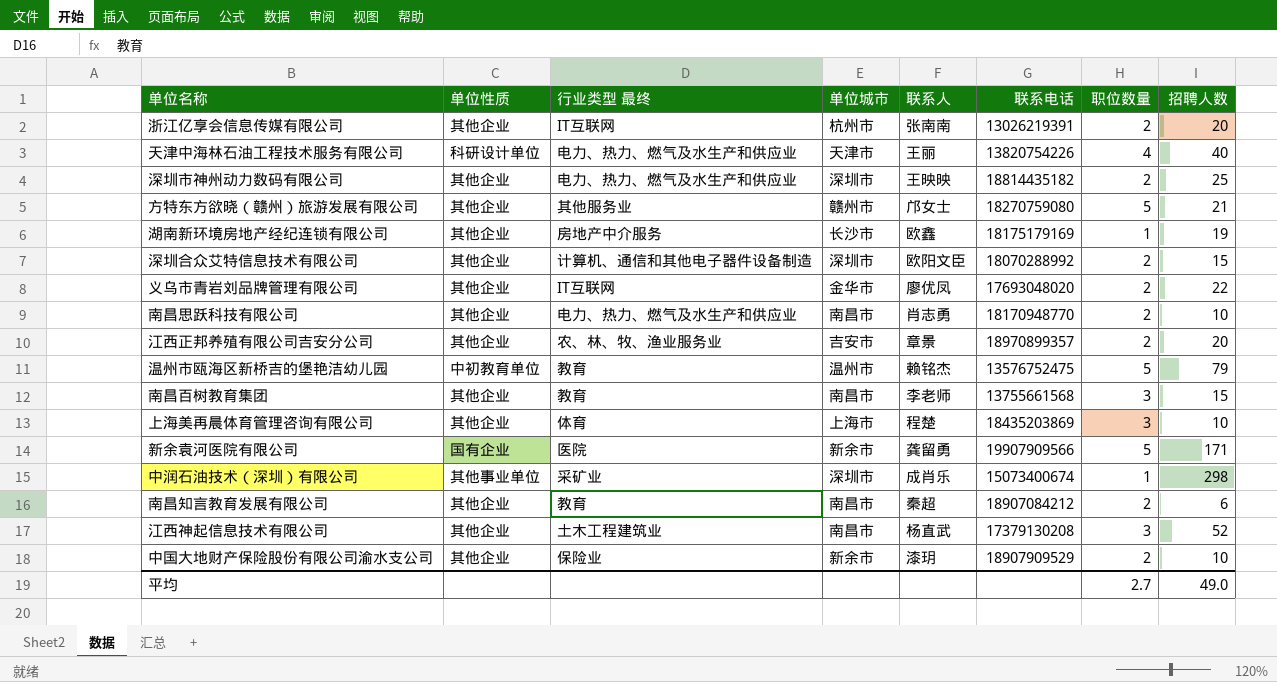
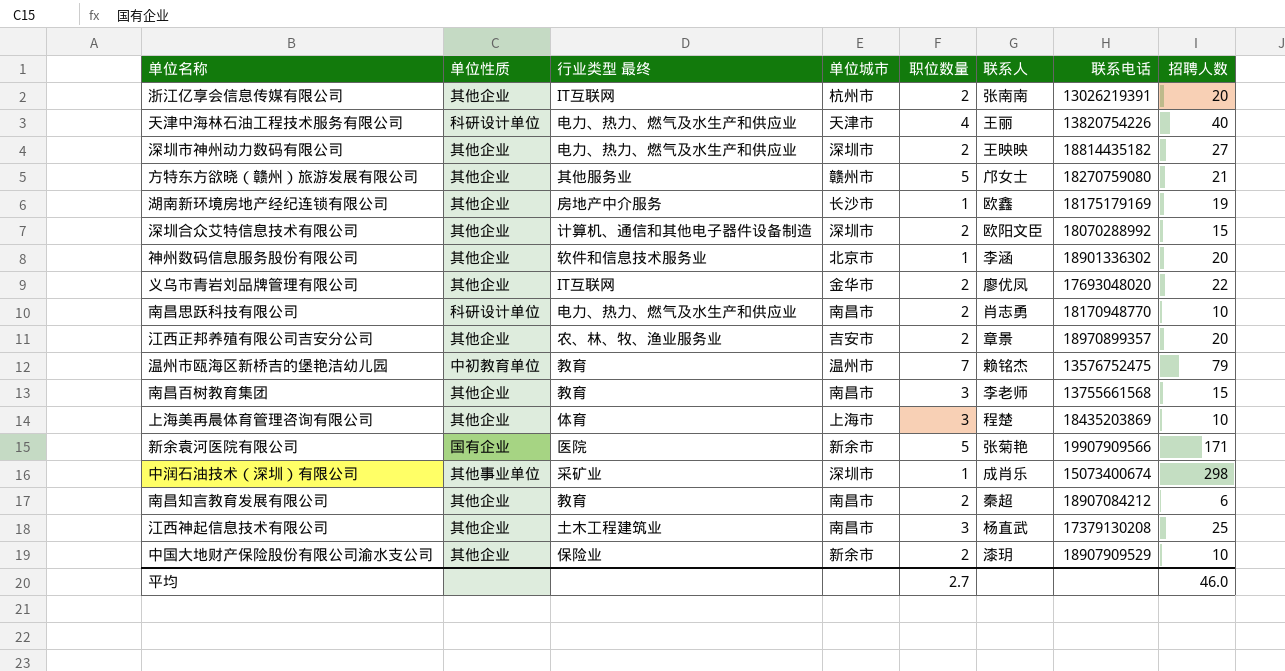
column 职位数量 | position: 7 -> 5
深圳市神州动力数码有限公司 | 招聘人数: 25 -> 27
row 神州数码信息服务股份有限公司: none -> 其他企业 | 软件和信息技术服务业 | 北京市 | 1 | 李涵 | 18901336302 | 20
南昌思跃科技有限公司 | 单位性质: 其他企业 -> 科研设计单位
温州市瓯海区新桥吉的堡艳洁幼儿园 | 职位数量: 5 -> 7
新余袁河医院有限公司 | 联系人: 龚留勇 -> 张菊艳
江西神起信息技术有限公司 | 招聘人数: 52 -> 25
平均 | 招聘人数: 49.0 -> 46.0

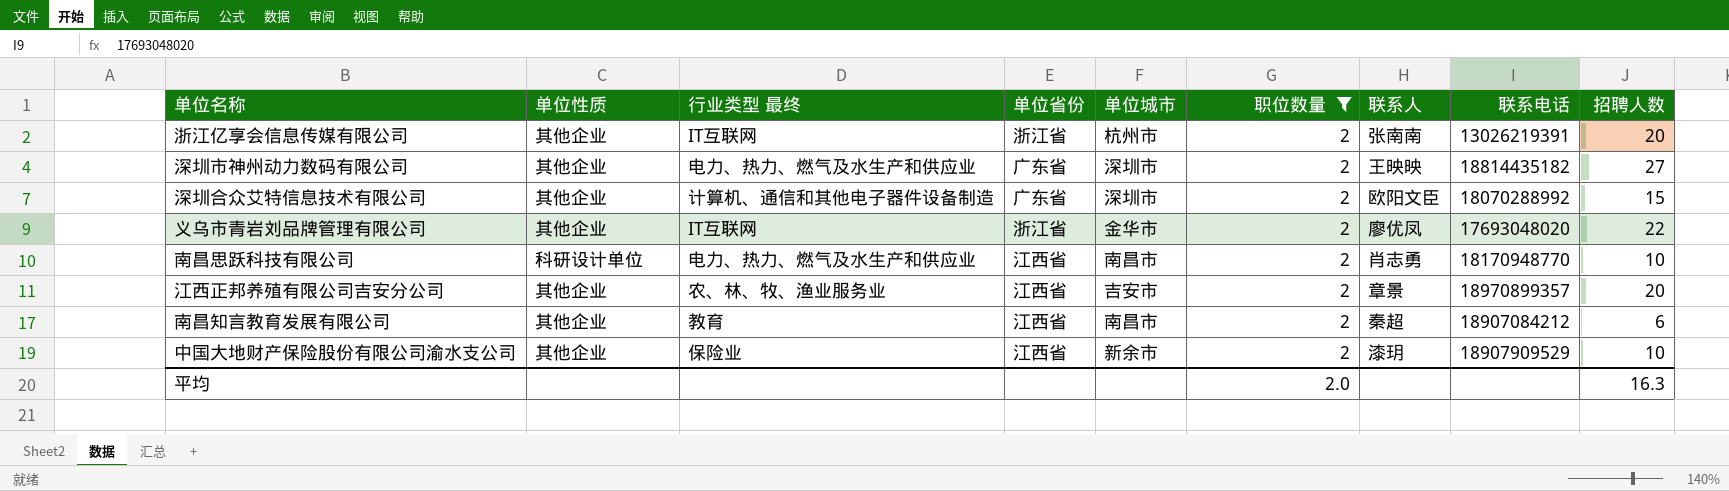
filter: none -> 职位数量 = 2
column 单位省份 | position: none -> 4
平均 | 职位数量: 2.7 -> 2.0
平均 | 招聘人数: 46.0 -> 16.3

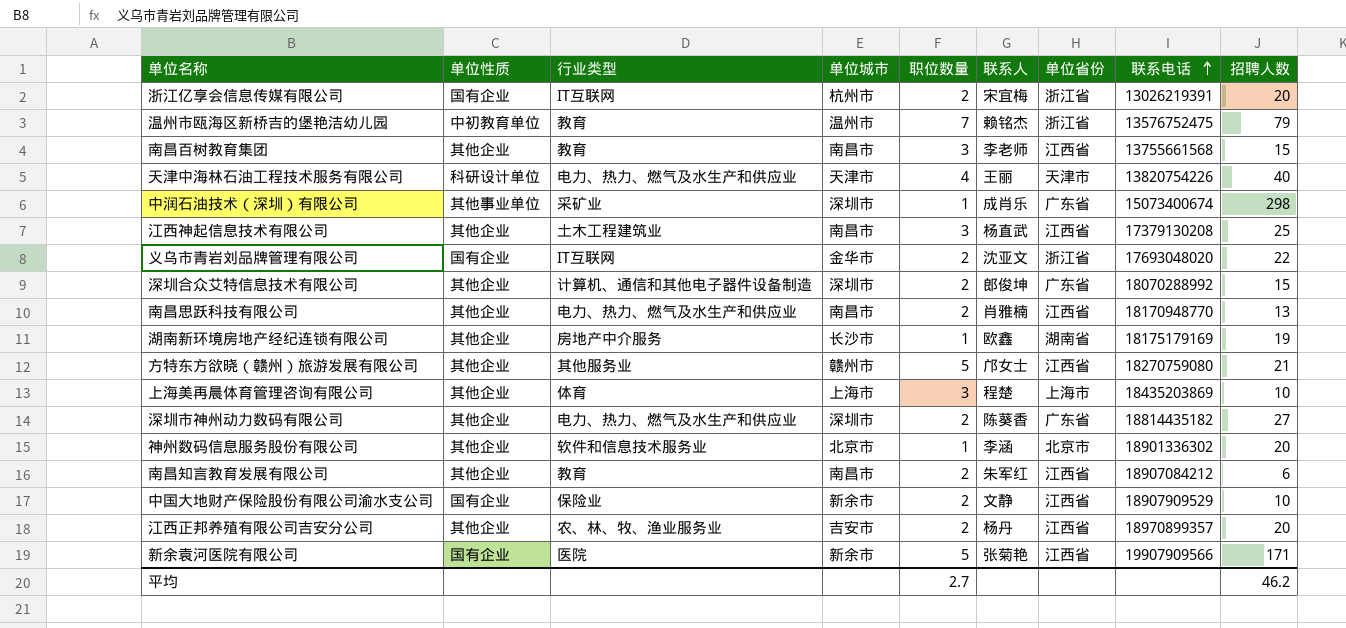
filter: 职位数量 = 2 -> none
row order: none -> 联系电话 ascending
column name: 行业类型 最终 -> 行业类型
column 单位省份 | position: 4 -> 7
浙江亿享会信息传媒有限公司 | 单位性质: 其他企业 -> 国有企业
浙江亿享会信息传媒有限公司 | 联系人: 张南南 -> 宋宜梅
义乌市青岩刘品牌管理有限公司 | 单位性质: 其他企业 -> 国有企业
义乌市青岩刘品牌管理有限公司 | 联系人: 廖优凤 -> 沈亚文
深圳合众艾特信息技术有限公司 | 联系人: 欧阳文臣 -> 郎俊坤
南昌思跃科技有限公司 | 单位性质: 科研设计单位 -> 其他企业
南昌思跃科技有限公司 | 联系人: 肖志勇 -> 肖雅楠
南昌思跃科技有限公司 | 招聘人数: 10 -> 13
深圳市神州动力数码有限公司 | 联系人: 王映映 -> 陈葵香
南昌知言教育发展有限公司 | 联系人: 秦超 -> 朱军红
中国大地财产保险股份有限公司渝水支公司 | 单位性质: 其他企业 -> 国有企业
中国大地财产保险股份有限公司渝水支公司 | 联系人: 漆玥 -> 文静
江西正邦养殖有限公司吉安分公司 | 联系人: 章景 -> 杨丹
平均 | 职位数量: 2.0 -> 2.7
平均 | 招聘人数: 16.3 -> 46.2

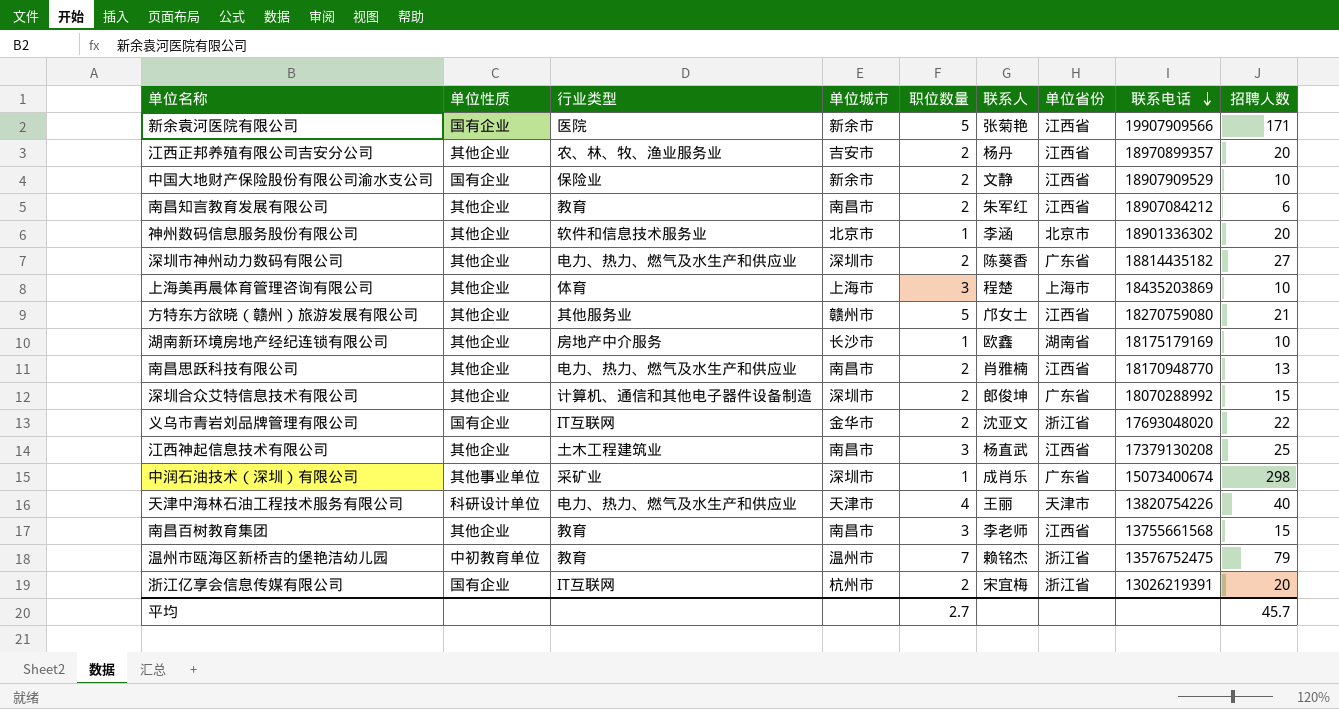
row order: 联系电话 ascending -> 联系电话 descending
湖南新环境房地产经纪连锁有限公司 | 招聘人数: 19 -> 10
平均 | 招聘人数: 46.2 -> 45.7

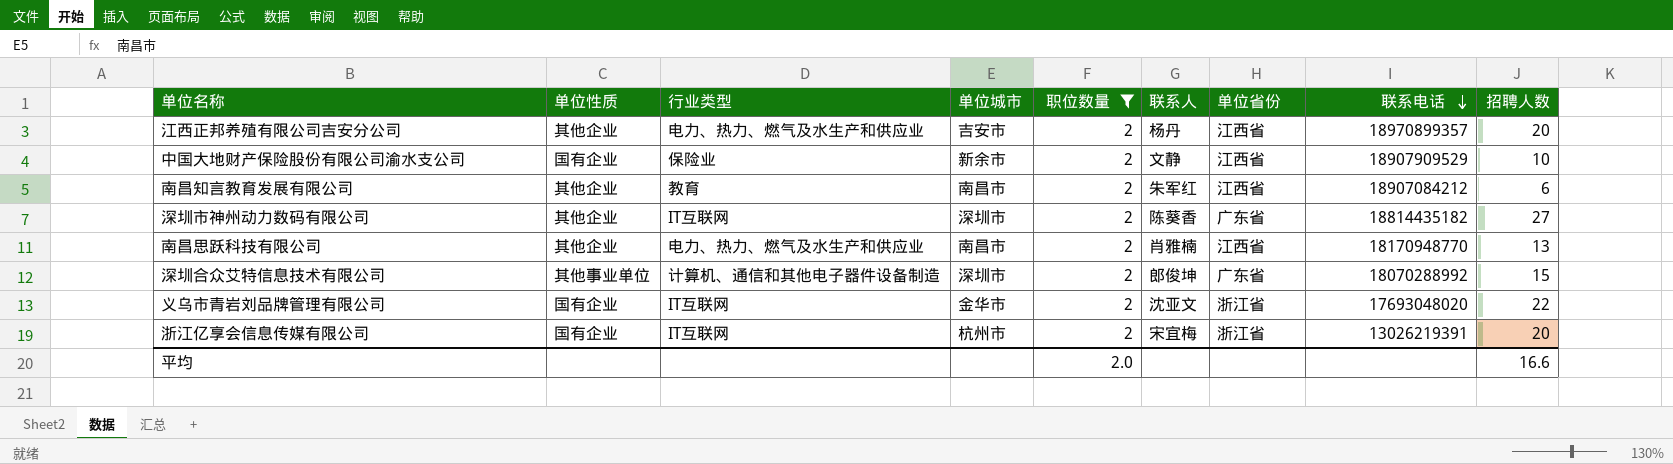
filter: none -> 职位数量 = 2
江西正邦养殖有限公司吉安分公司 | 行业类型: 农、林、牧、渔业服务业 -> 电力、热力、燃气及水生产和供应业
深圳市神州动力数码有限公司 | 行业类型: 电力、热力、燃气及水生产和供应业 -> IT互联网
深圳合众艾特信息技术有限公司 | 单位性质: 其他企业 -> 其他事业单位
平均 | 职位数量: 2.7 -> 2.0
平均 | 招聘人数: 45.7 -> 16.6

